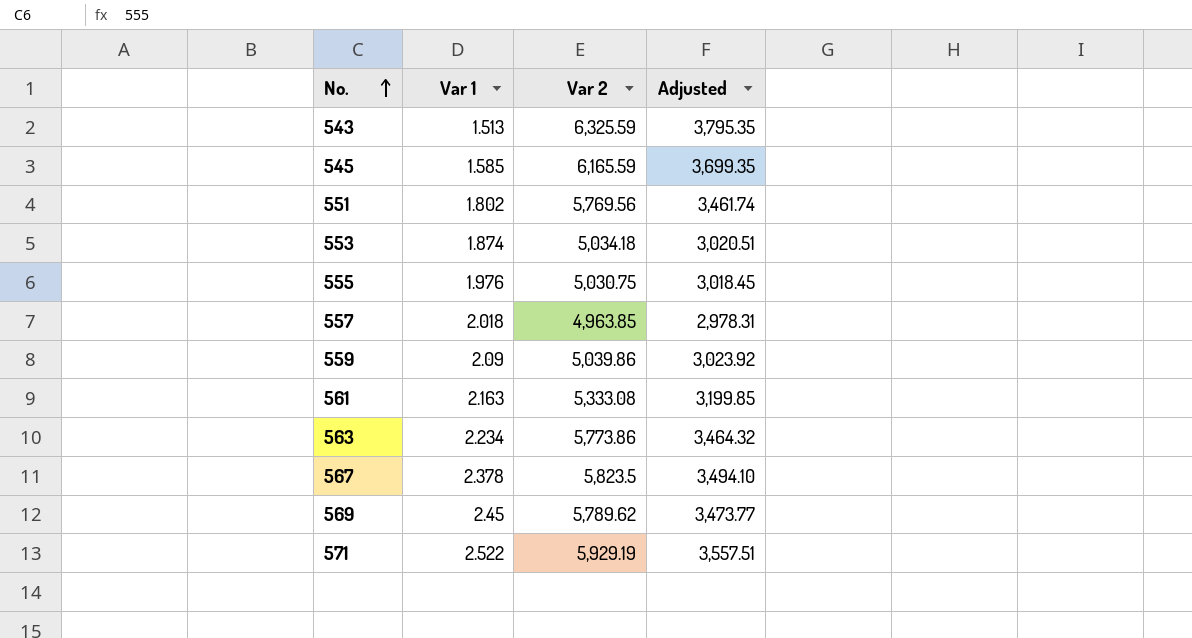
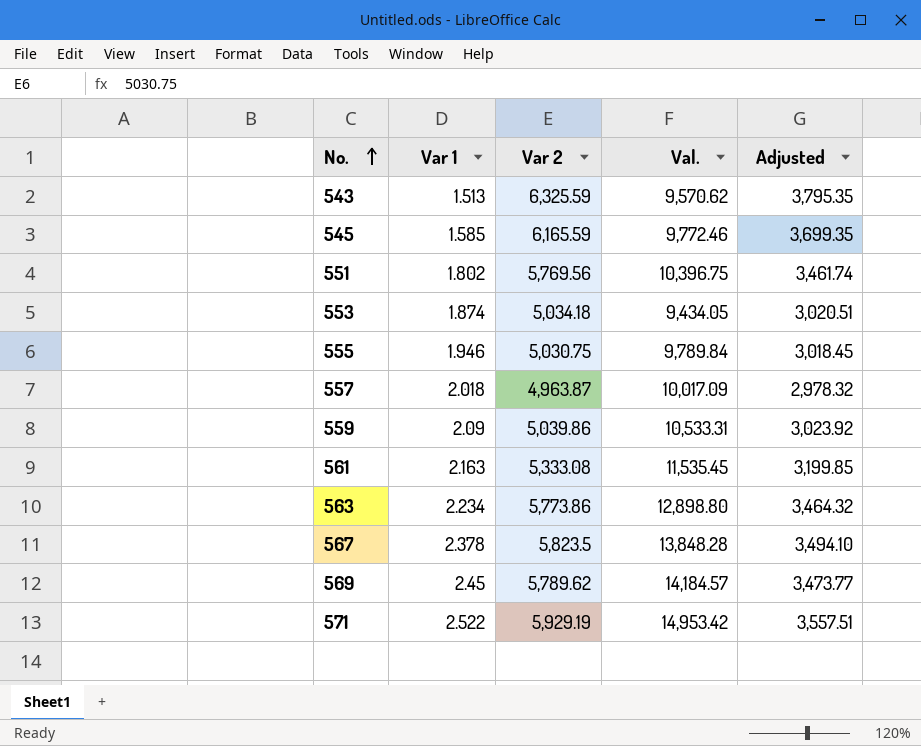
column Val. | formula: none -> [Var 1] * [Var 2]
555 | Var 1: 1.976 -> 1.946
557 | Var 2: 4,963.85 -> 4,963.87
557 | Adjusted: 2,978.31 -> 2,978.32

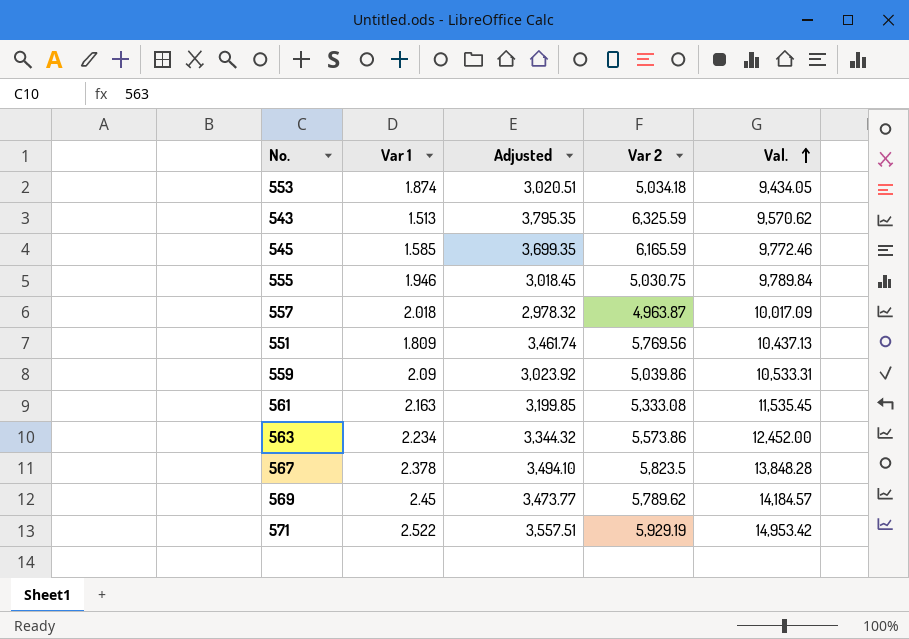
row order: No. ascending -> Val. ascending
column Adjusted | position: 5 -> 3
551 | Var 1: 1.802 -> 1.809
551 | Val.: 10,396.75 -> 10,437.13
563 | Adjusted: 3,464.32 -> 3,344.32
563 | Var 2: 5,773.86 -> 5,573.86
563 | Val.: 12,898.80 -> 12,452.00

